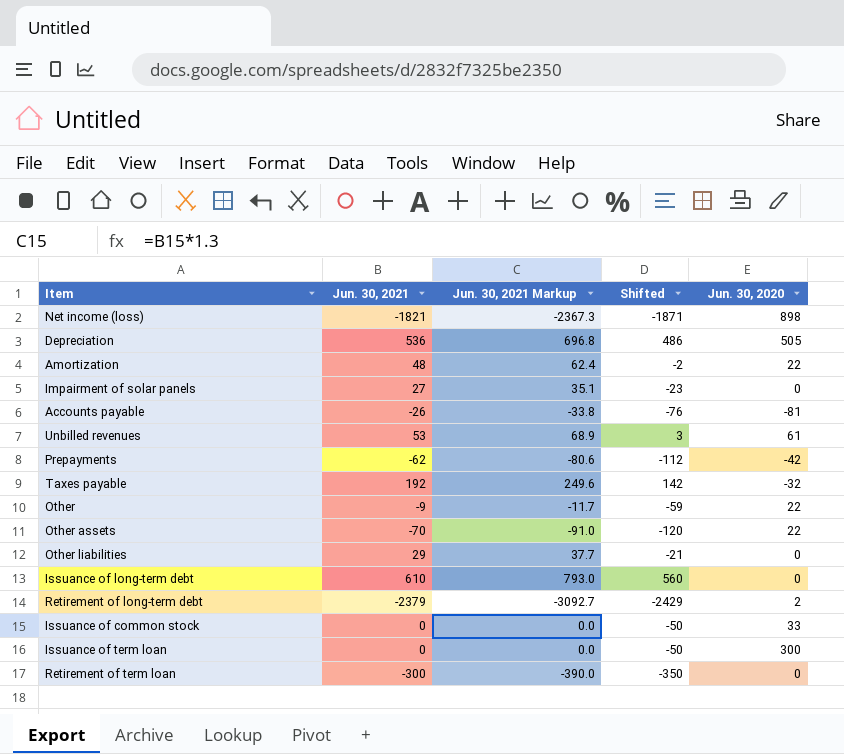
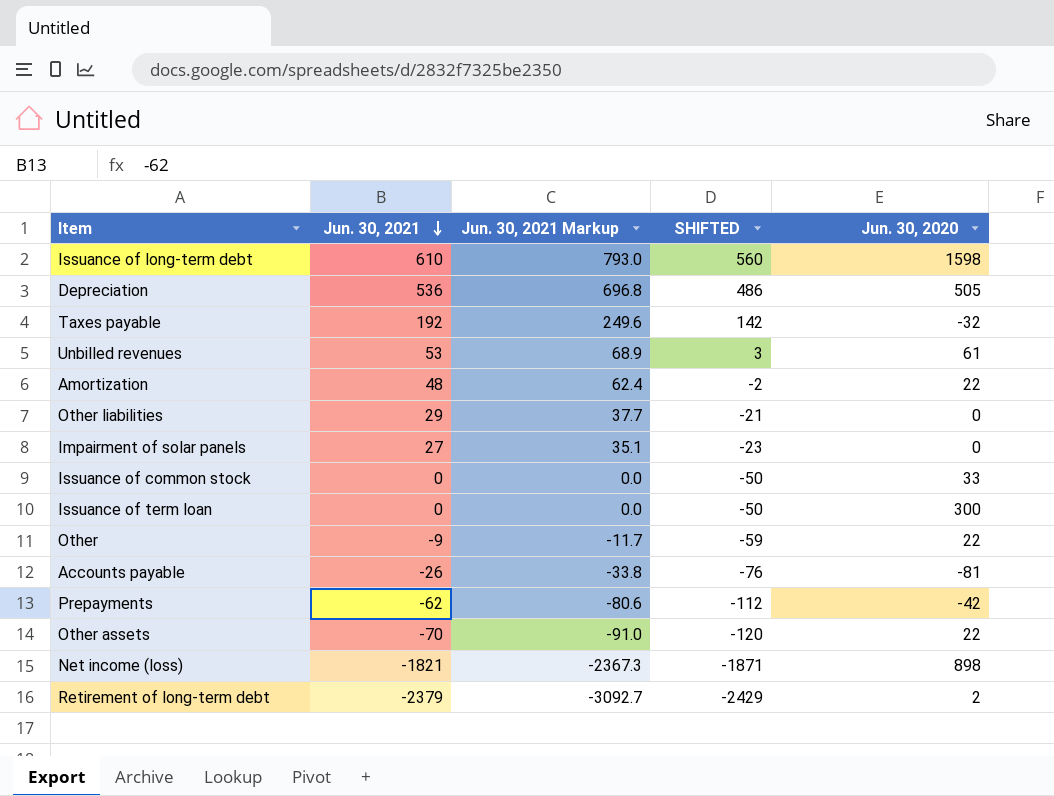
row order: none -> Jun. 30, 2021 descending
column name: Shifted -> SHIFTED
row Retirement of term loan: -300 | -390.0 | -350 | 0 -> none
Issuance of long-term debt | Jun. 30, 2020: 0 -> 1598

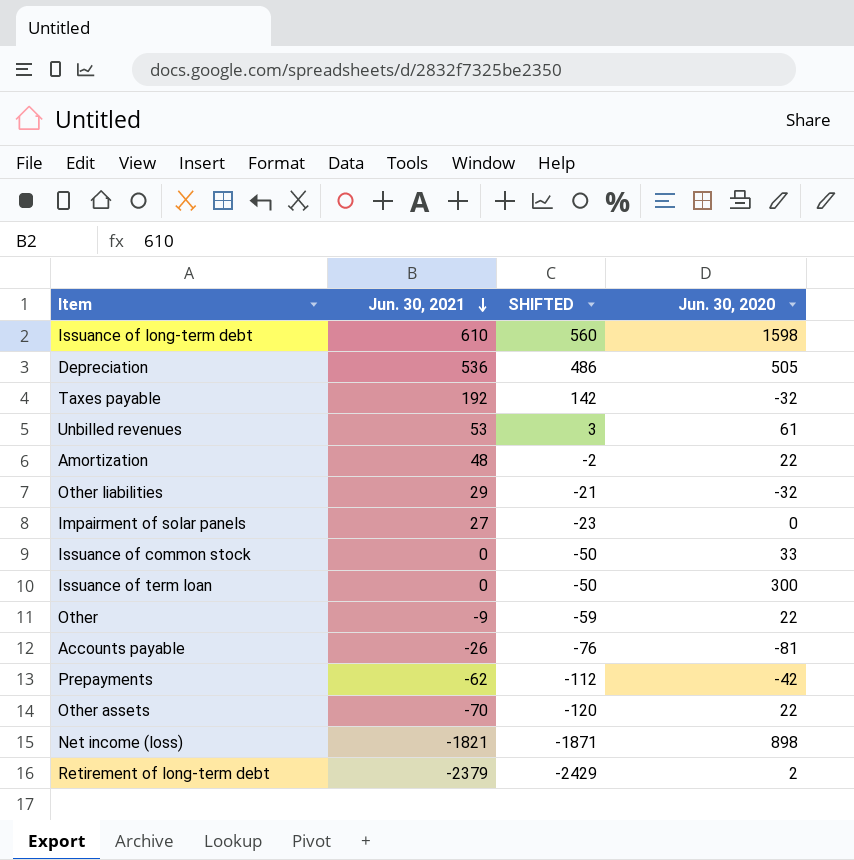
column Jun. 30, 2021 Markup | formula: [Jun. 30, 2021] * 1.3 -> none
Other liabilities | Jun. 30, 2020: 0 -> -32

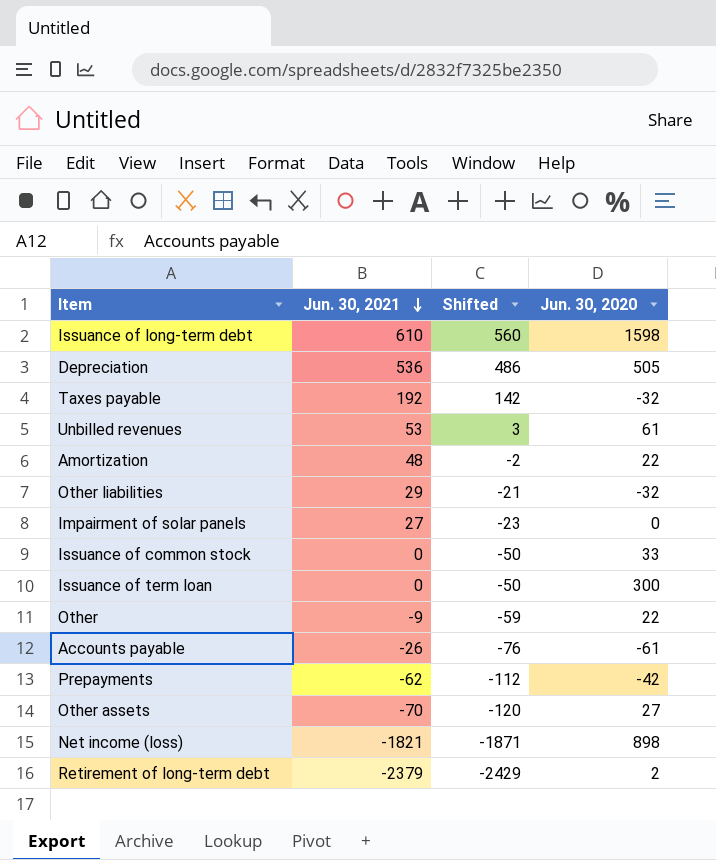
column name: SHIFTED -> Shifted
Accounts payable | Jun. 30, 2020: -81 -> -61
Other assets | Jun. 30, 2020: 22 -> 27

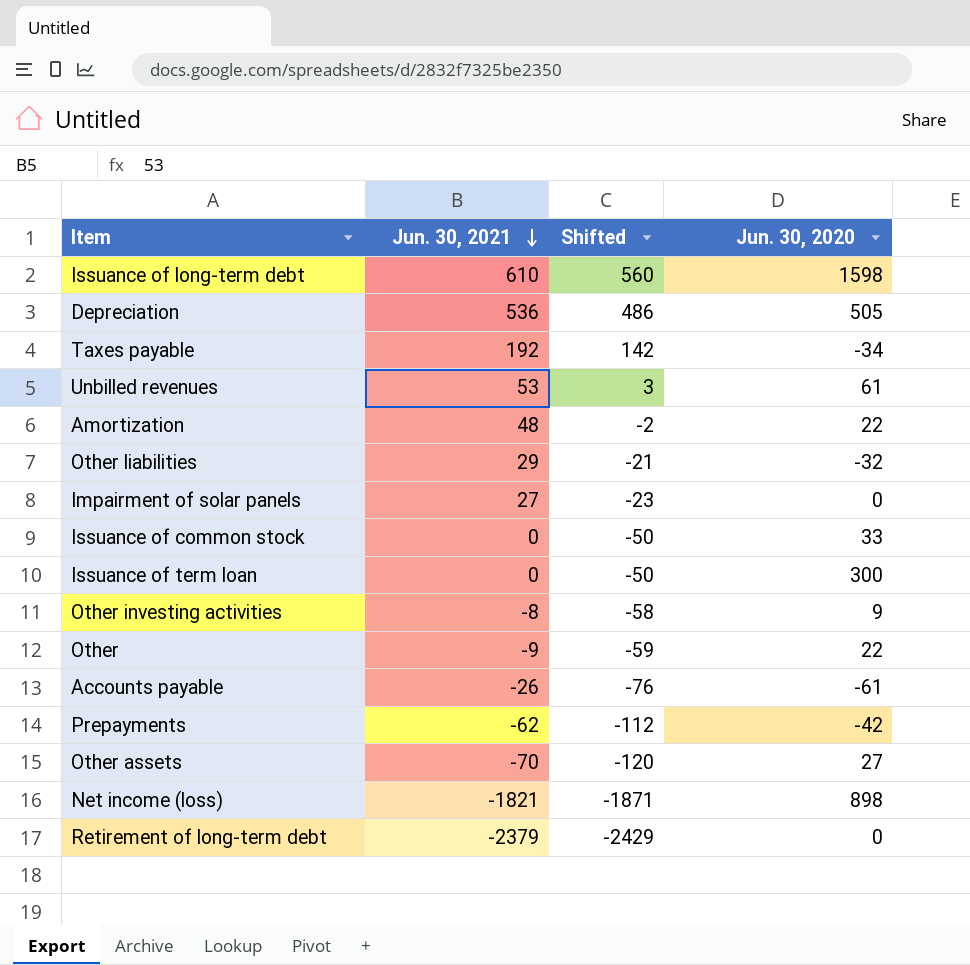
Taxes payable | Jun. 30, 2020: -32 -> -34
row Other investing activities: none -> -8 | -58 | 9
Retirement of long-term debt | Jun. 30, 2020: 2 -> 0

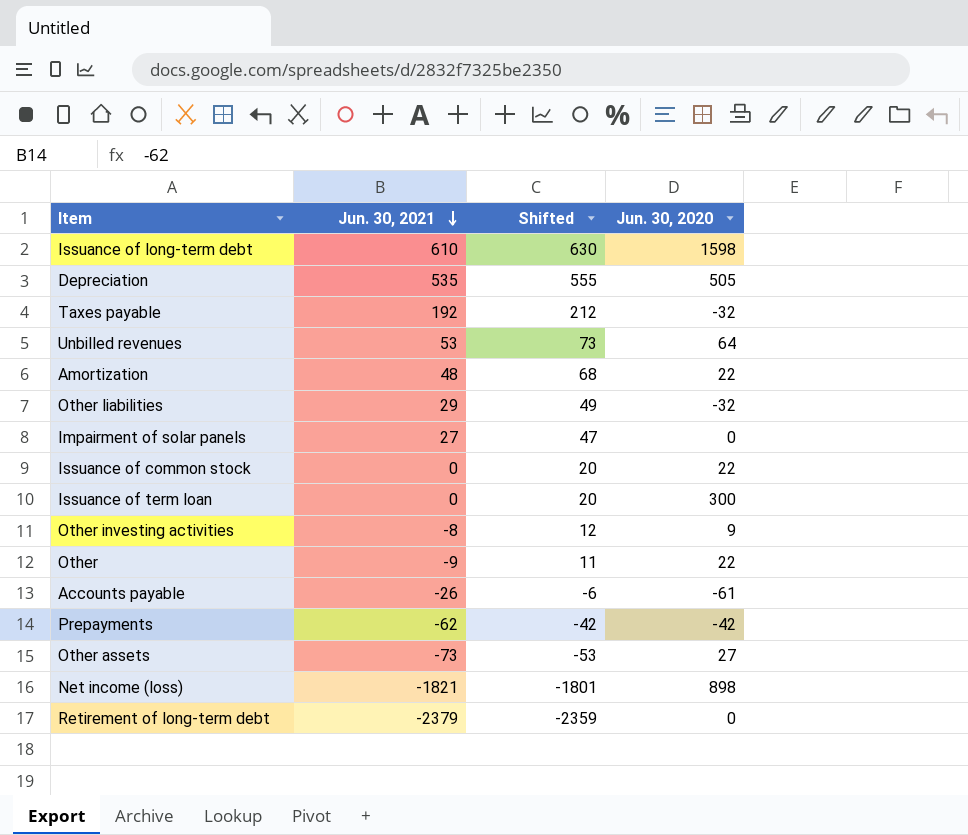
column Shifted | formula: [Jun. 30, 2021] - 50 -> [Jun. 30, 2021] + 20
Depreciation | Jun. 30, 2021: 536 -> 535
Taxes payable | Jun. 30, 2020: -34 -> -32
Unbilled revenues | Jun. 30, 2020: 61 -> 64
Issuance of common stock | Jun. 30, 2020: 33 -> 22
Other assets | Jun. 30, 2021: -70 -> -73

